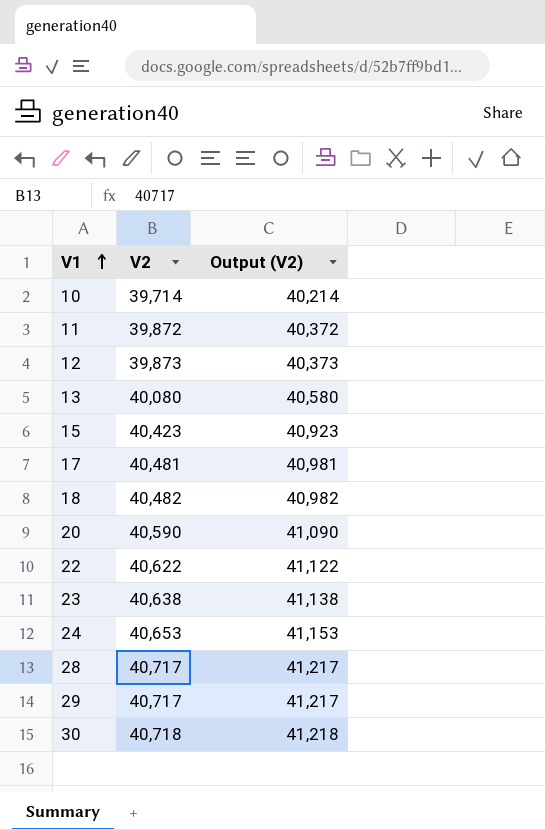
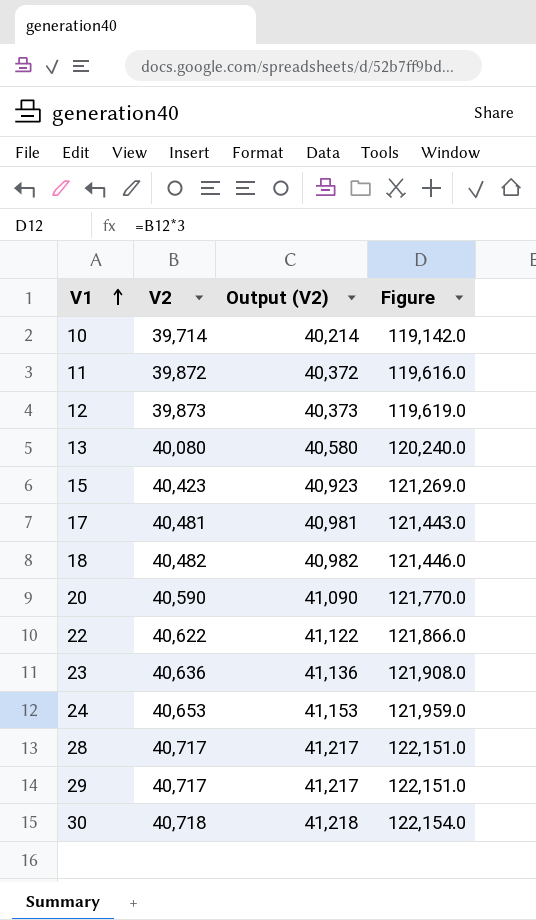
column Figure | formula: none -> [V2] * 3
23 | V2: 40,638 -> 40,636
23 | Output (V2): 41,138 -> 41,136

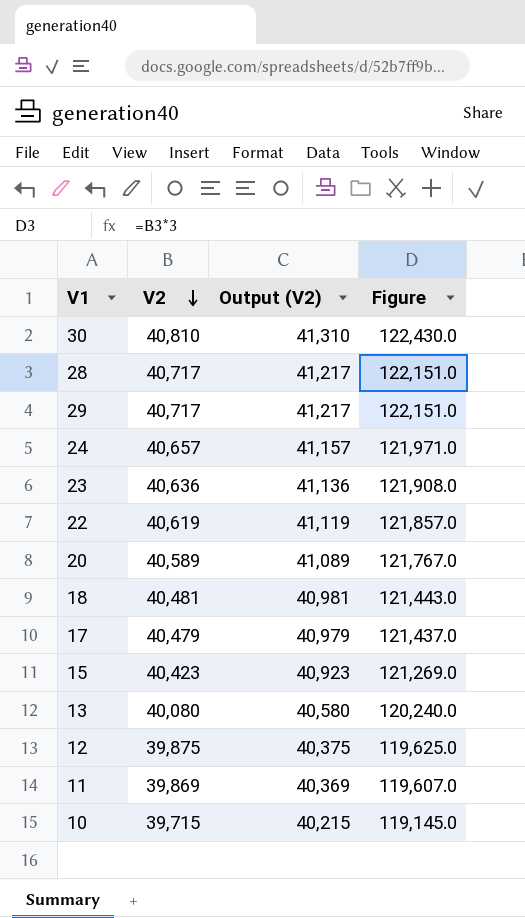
row order: V1 ascending -> V2 descending
30 | V2: 40,718 -> 40,810
30 | Output (V2): 41,218 -> 41,310
30 | Figure: 122,154.0 -> 122,430.0
24 | V2: 40,653 -> 40,657
24 | Output (V2): 41,153 -> 41,157
24 | Figure: 121,959.0 -> 121,971.0
22 | V2: 40,622 -> 40,619
22 | Output (V2): 41,122 -> 41,119
22 | Figure: 121,866.0 -> 121,857.0
20 | V2: 40,590 -> 40,589
20 | Output (V2): 41,090 -> 41,089
20 | Figure: 121,770.0 -> 121,767.0
18 | V2: 40,482 -> 40,481
18 | Output (V2): 40,982 -> 40,981
18 | Figure: 121,446.0 -> 121,443.0
17 | V2: 40,481 -> 40,479
17 | Output (V2): 40,981 -> 40,979
17 | Figure: 121,443.0 -> 121,437.0
12 | V2: 39,873 -> 39,875
12 | Output (V2): 40,373 -> 40,375
12 | Figure: 119,619.0 -> 119,625.0
11 | V2: 39,872 -> 39,869
11 | Output (V2): 40,372 -> 40,369
11 | Figure: 119,616.0 -> 119,607.0
10 | V2: 39,714 -> 39,715
10 | Output (V2): 40,214 -> 40,215
10 | Figure: 119,142.0 -> 119,145.0

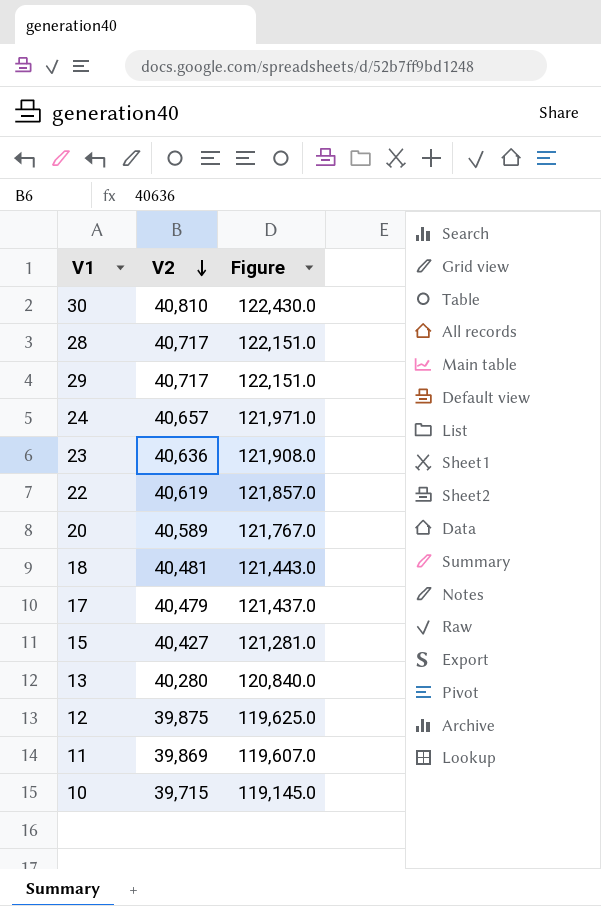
column Output (V2) | formula: [V2] + 500 -> none
15 | V2: 40,423 -> 40,427
15 | Figure: 121,269.0 -> 121,281.0
13 | V2: 40,080 -> 40,280
13 | Figure: 120,240.0 -> 120,840.0

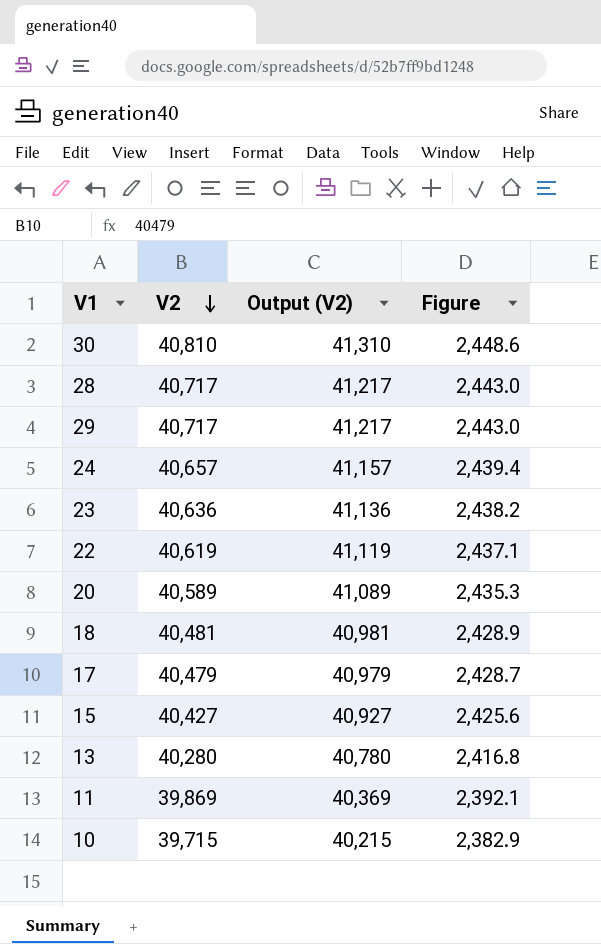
column Output (V2) | formula: none -> [V2] + 500
column Figure | formula: [V2] * 3 -> [V2] * 0.06
row 12: 39,875 | 119,625.0 -> none

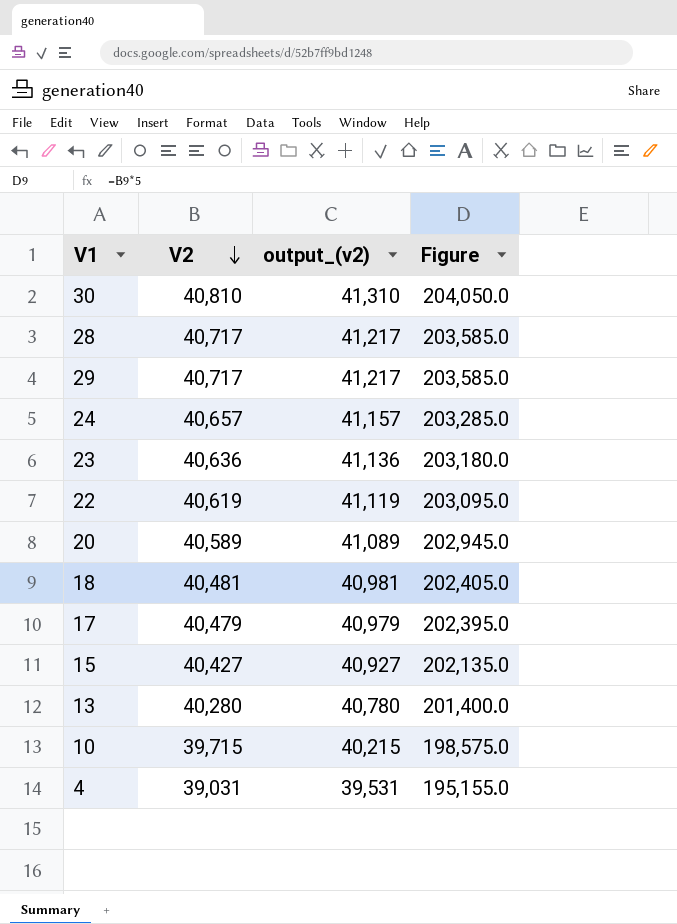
column name: Output (V2) -> output_(v2)
column Figure | formula: [V2] * 0.06 -> [V2] * 5
row 11: 39,869 | 40,369 | 2,392.1 -> none
row 4: none -> 39,031 | 39,531 | 195,155.0

